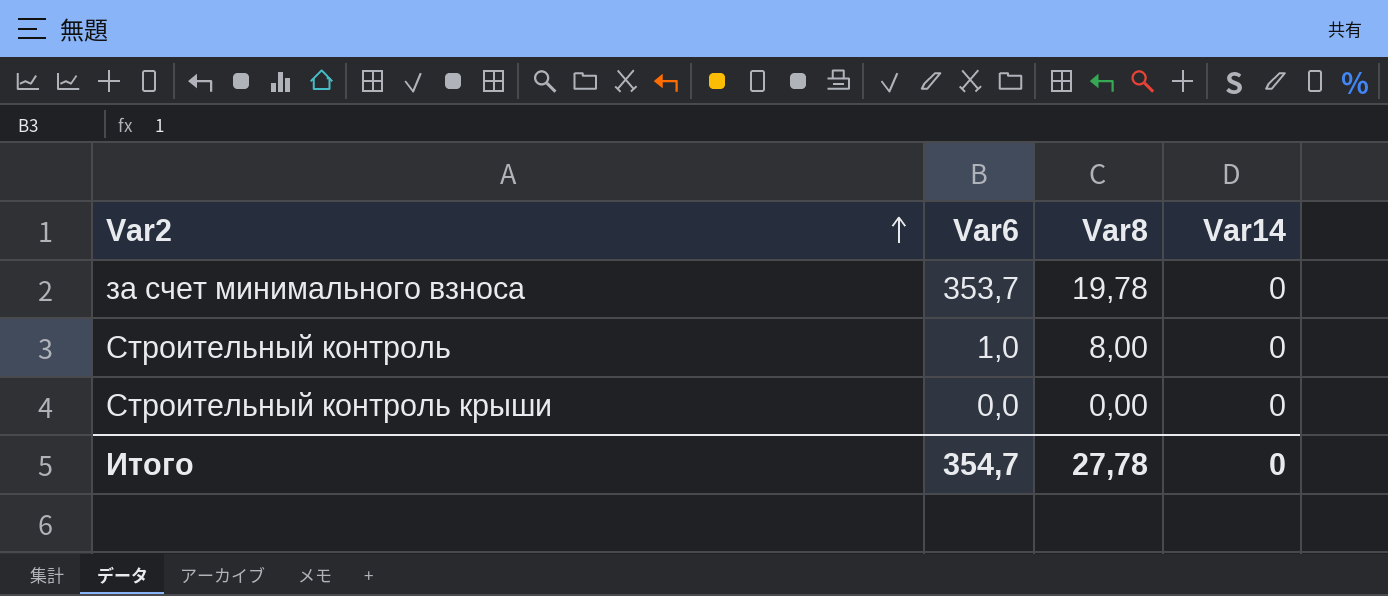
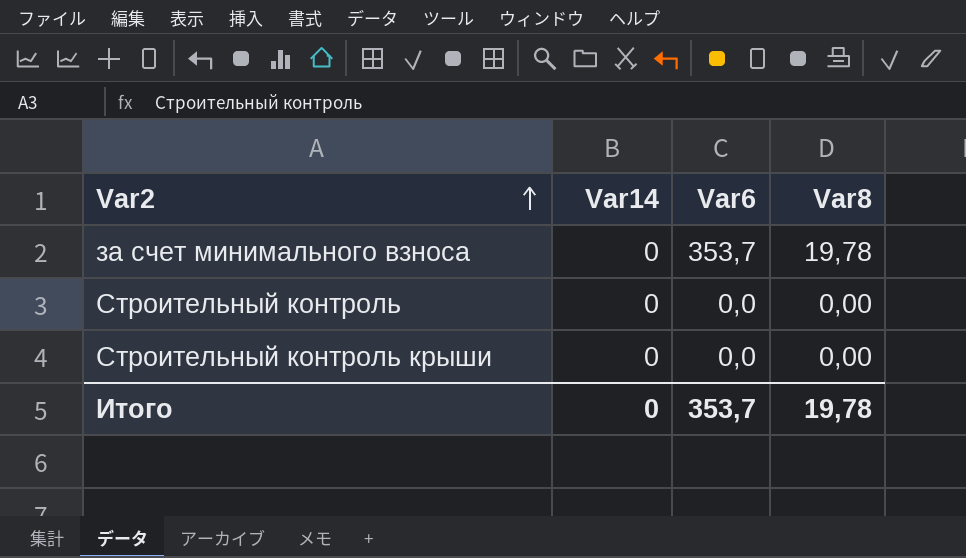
column Var14 | position: 4 -> 2
Строительный контроль | Var6: 1,0 -> 0,0
Строительный контроль | Var8: 8,00 -> 0,00
Итого | Var6: 354,7 -> 353,7
Итого | Var8: 27,78 -> 19,78

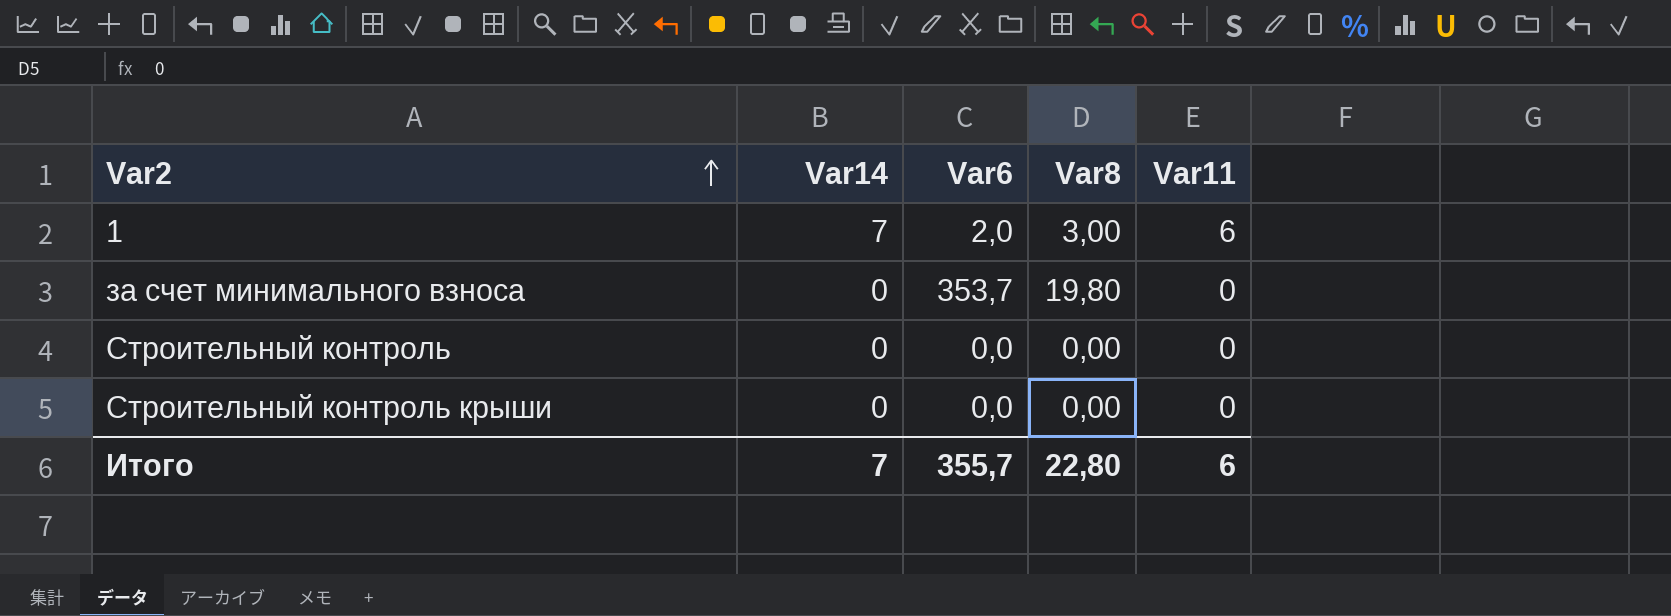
column Var11 | position: none -> 5
row 1: none -> 7 | 2,0 | 3,00 | 6
за счет минимального взноса | Var8: 19,78 -> 19,80
Итого | Var14: 0 -> 7
Итого | Var6: 353,7 -> 355,7
Итого | Var8: 19,78 -> 22,80

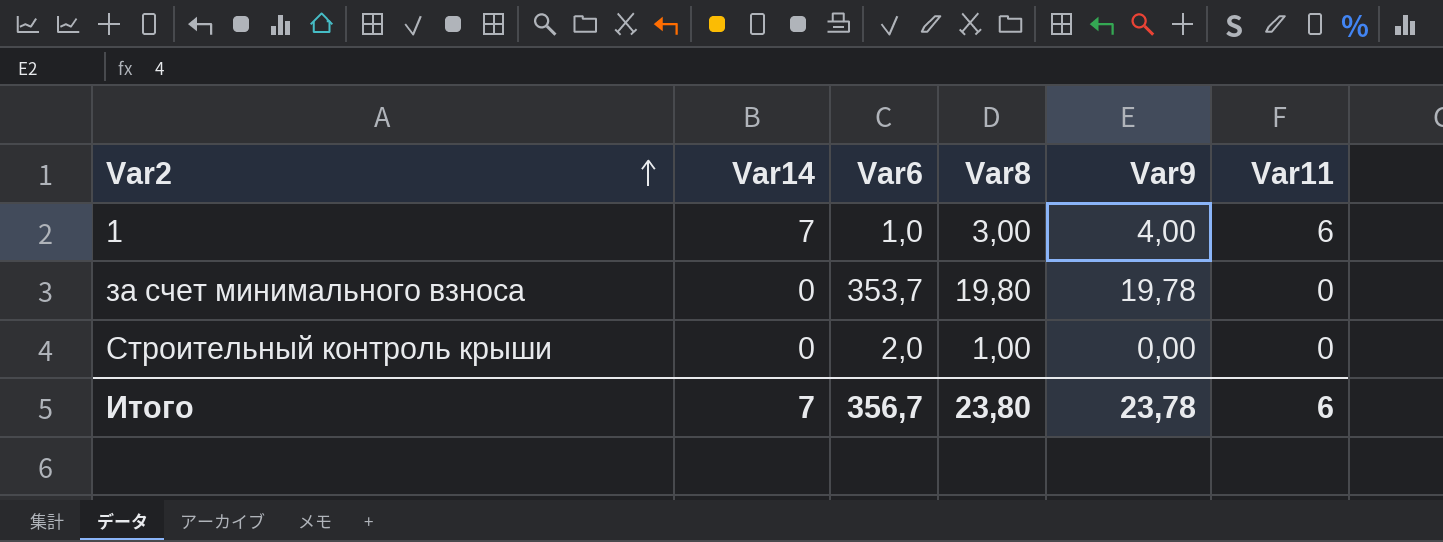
column Var9 | position: none -> 5
row Строительный контроль: 0 | 0,0 | 0,00 | 0 -> none
1 | Var6: 2,0 -> 1,0
Строительный контроль крыши | Var6: 0,0 -> 2,0
Строительный контроль крыши | Var8: 0,00 -> 1,00
Итого | Var6: 355,7 -> 356,7
Итого | Var8: 22,80 -> 23,80

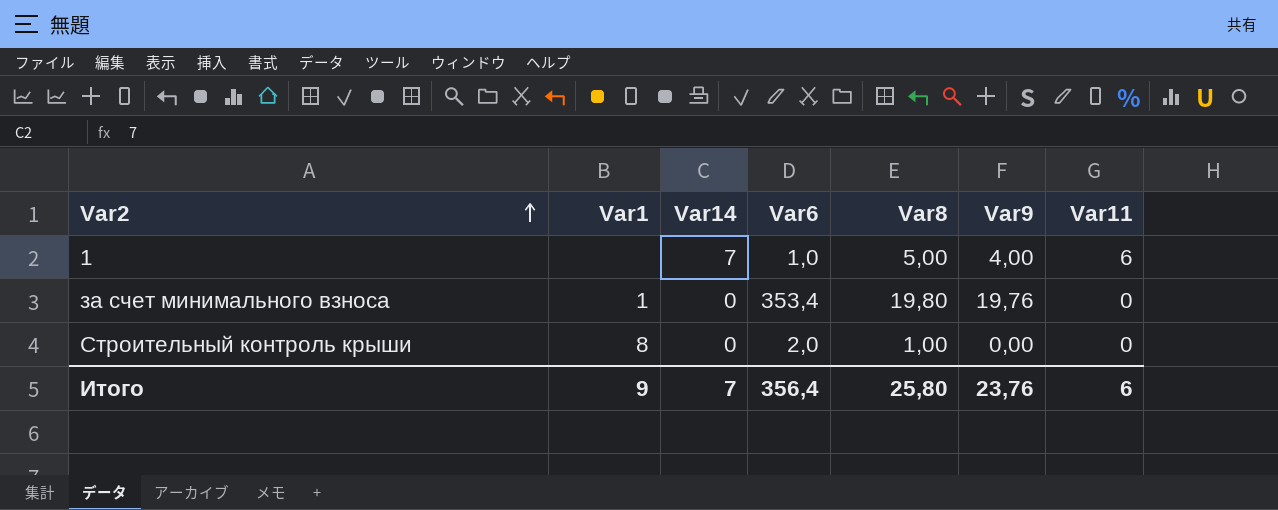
column Var1 | position: none -> 2
1 | Var8: 3,00 -> 5,00
за счет минимального взноса | Var6: 353,7 -> 353,4
за счет минимального взноса | Var9: 19,78 -> 19,76
Итого | Var6: 356,7 -> 356,4
Итого | Var8: 23,80 -> 25,80
Итого | Var9: 23,78 -> 23,76

